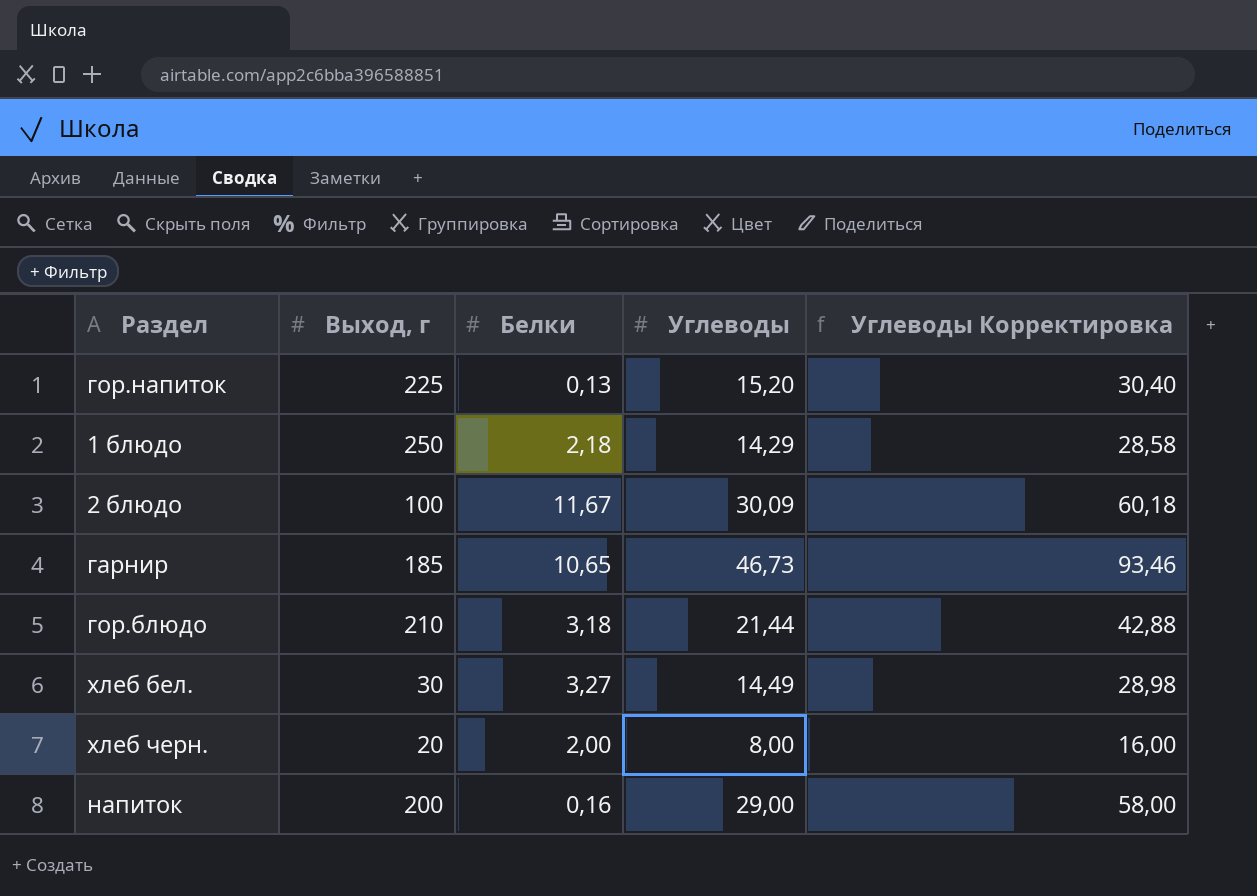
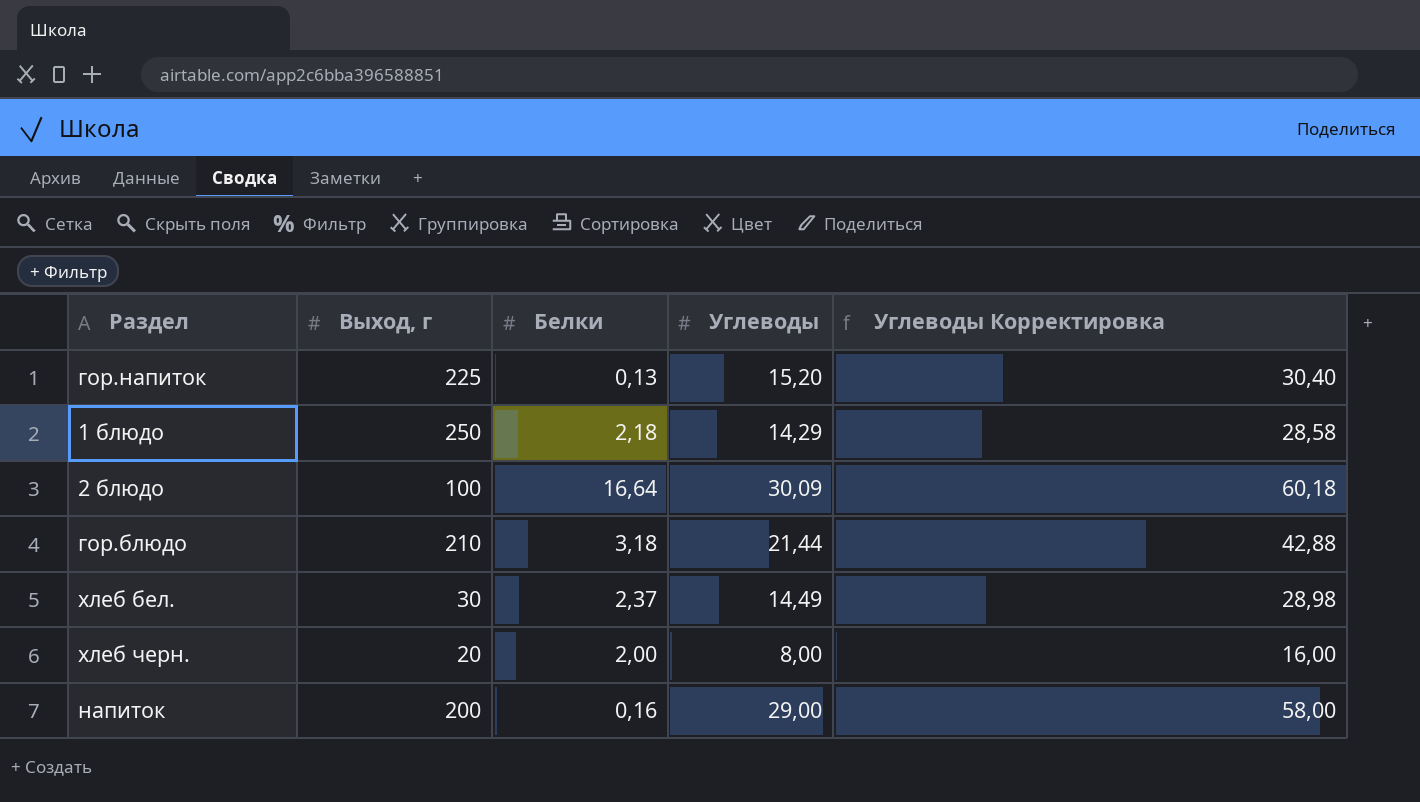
row гарнир: 185 | 10,65 | 46,73 | 93,46 -> none
2 блюдо | Белки: 11,67 -> 16,64
хлеб бел. | Белки: 3,27 -> 2,37

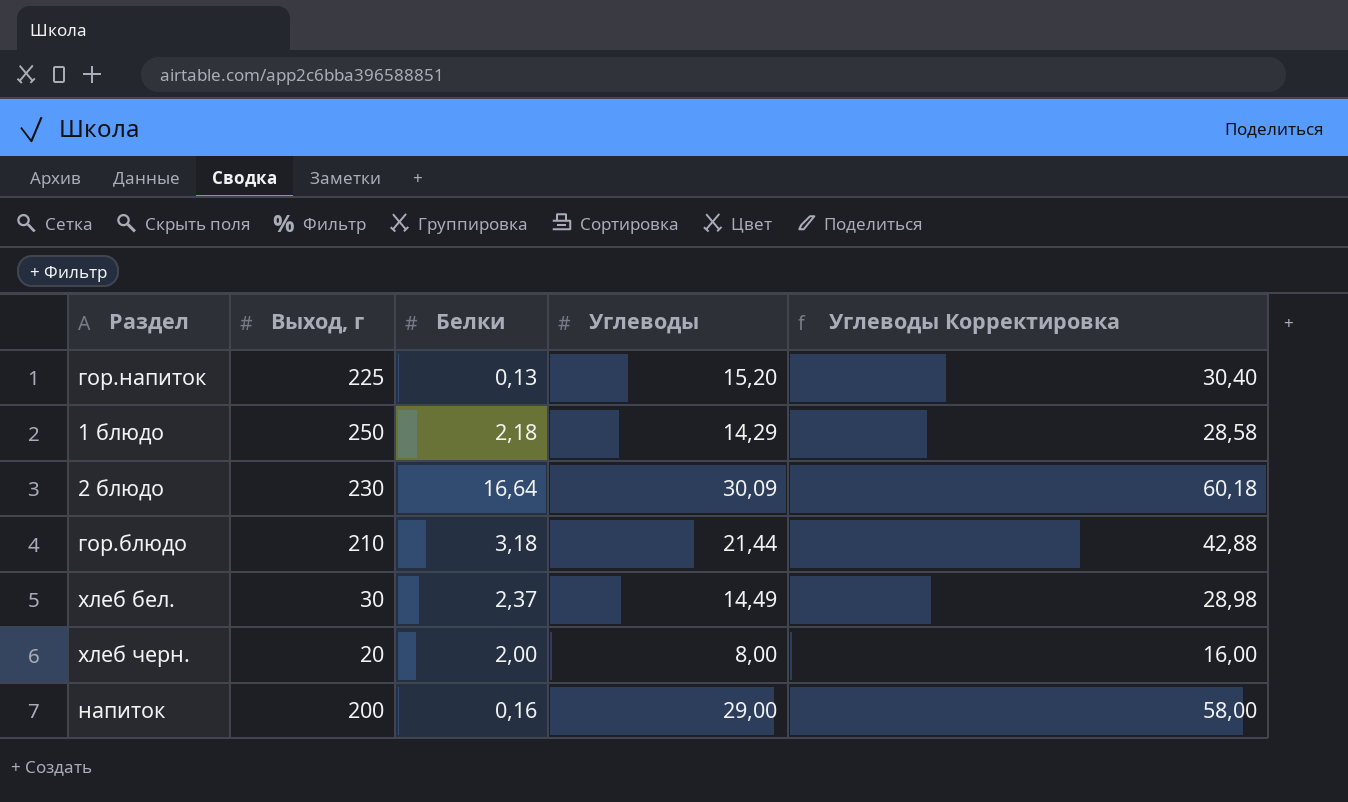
2 блюдо | Выход, г: 100 -> 230

